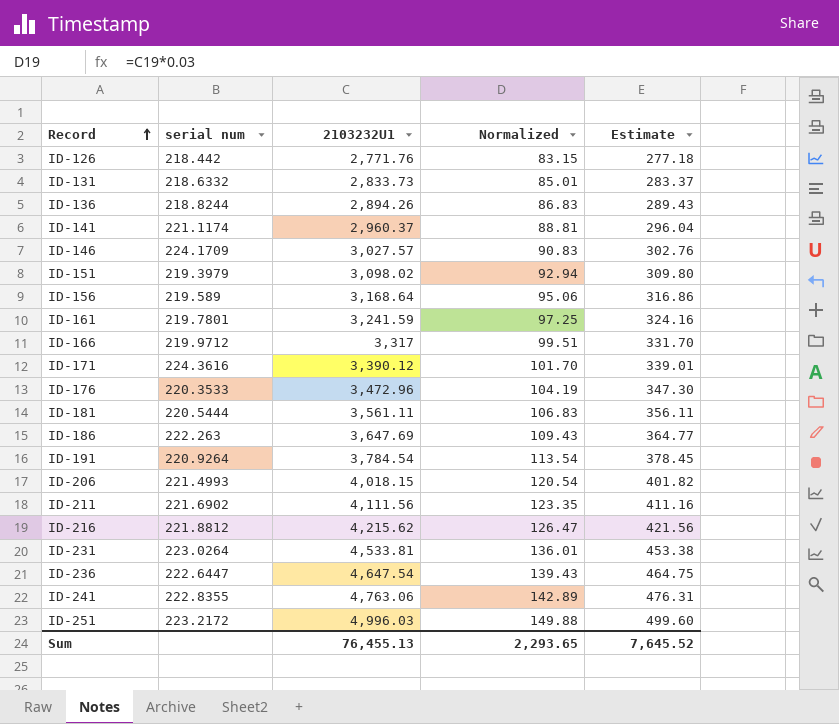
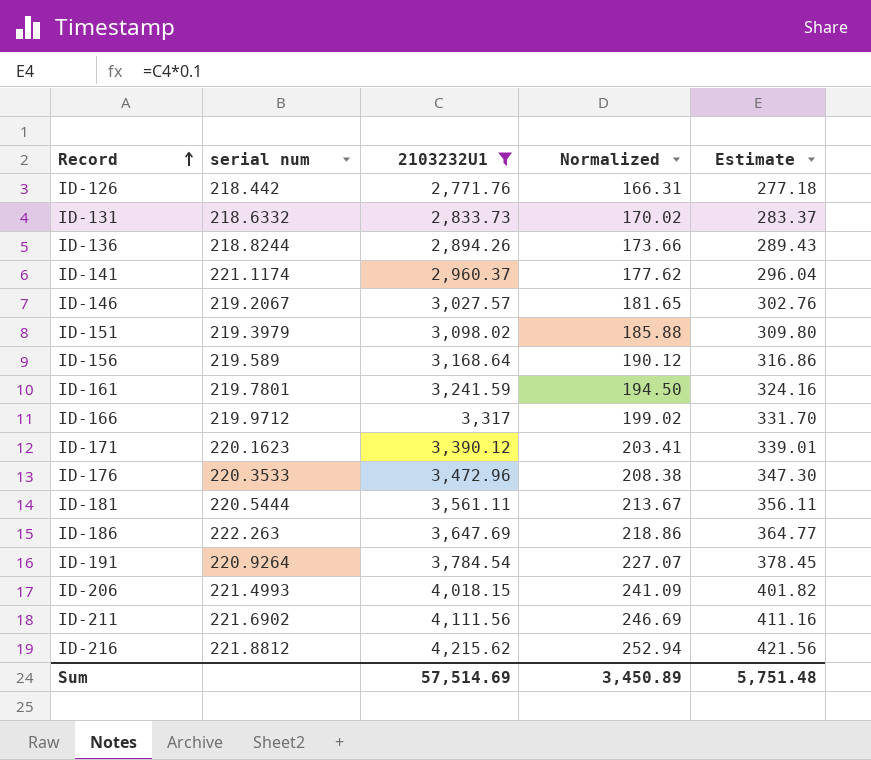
filter: none -> 2103232U1 <= 4,215.62
column Normalized | formula: [2103232U1] * 0.03 -> [2103232U1] * 0.06
ID-146 | serial num: 224.1709 -> 219.2067
ID-171 | serial num: 224.3616 -> 220.1623
Sum | 2103232U1: 76,455.13 -> 57,514.69
Sum | Normalized: 2,293.65 -> 3,450.89
Sum | Estimate: 7,645.52 -> 5,751.48

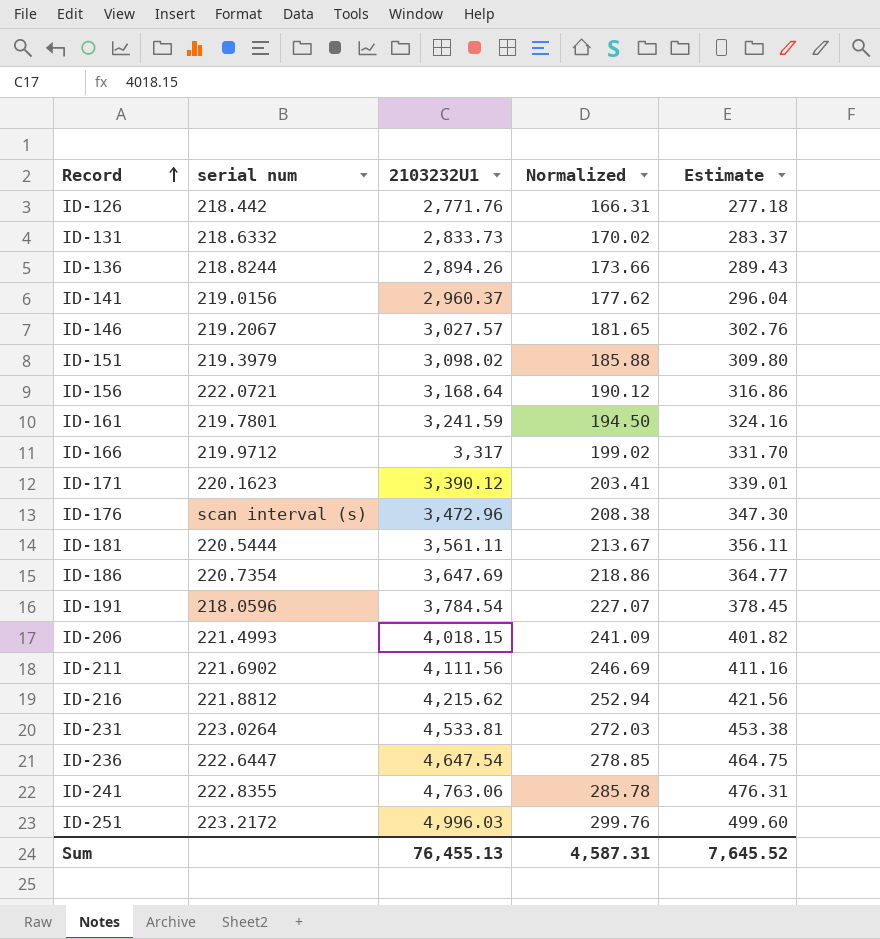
filter: 2103232U1 <= 4,215.62 -> none
ID-141 | serial num: 221.1174 -> 219.0156
ID-156 | serial num: 219.589 -> 222.0721
ID-176 | serial num: 220.3533 -> scan interval (s)
ID-186 | serial num: 222.263 -> 220.7354
ID-191 | serial num: 220.9264 -> 218.0596
Sum | 2103232U1: 57,514.69 -> 76,455.13
Sum | Normalized: 3,450.89 -> 4,587.31
Sum | Estimate: 5,751.48 -> 7,645.52

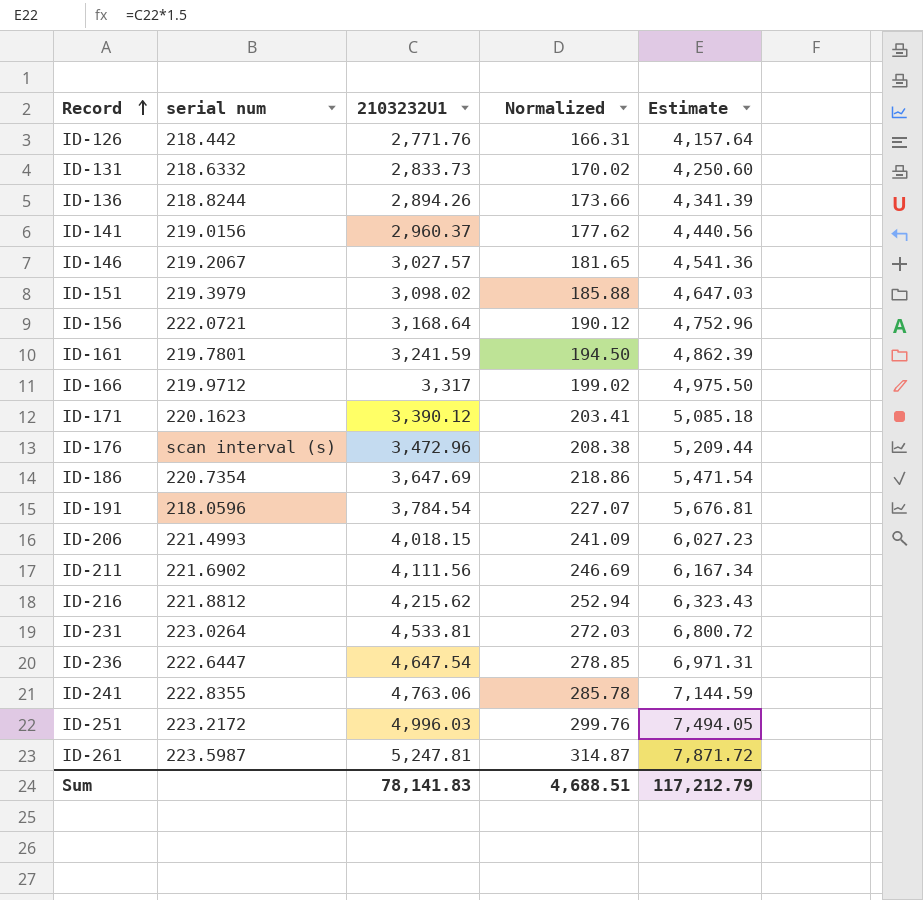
column Estimate | formula: [2103232U1] * 0.1 -> [2103232U1] * 1.5
row ID-181: 220.5444 | 3,561.11 | 213.67 | 356.11 -> none
row ID-261: none -> 223.5987 | 5,247.81 | 314.87 | 7,871.72
Sum | 2103232U1: 76,455.13 -> 78,141.83
Sum | Normalized: 4,587.31 -> 4,688.51
Sum | Estimate: 7,645.52 -> 117,212.79

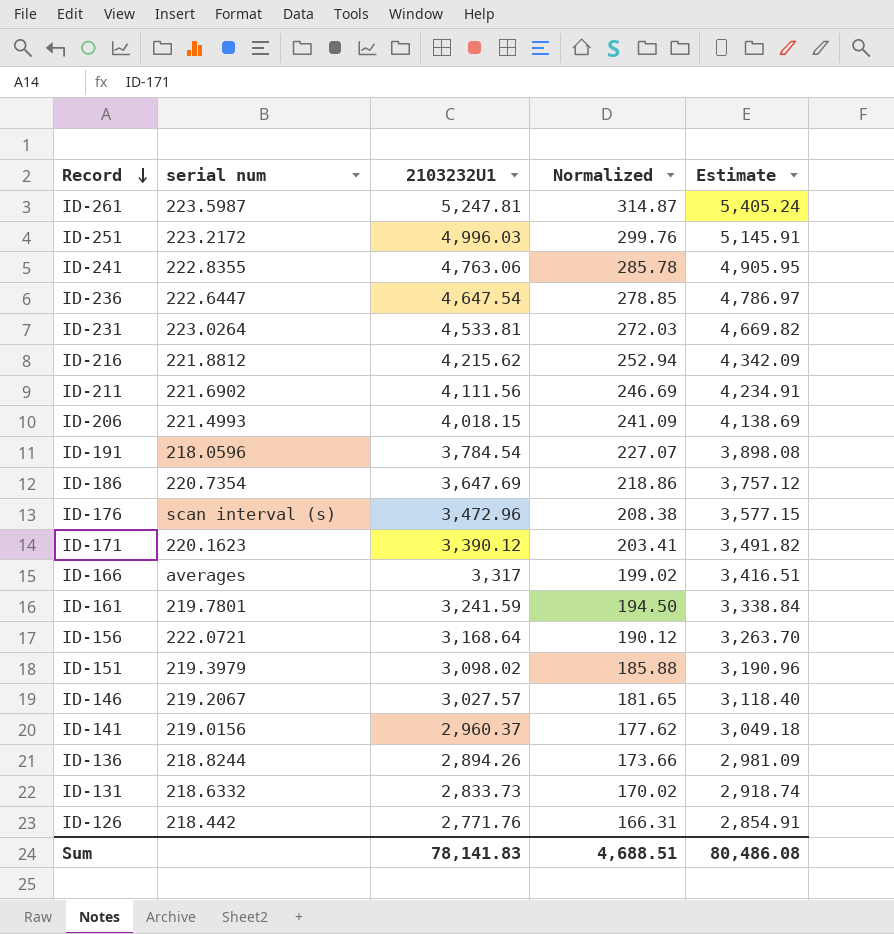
row order: Record ascending -> Record descending
column Estimate | formula: [2103232U1] * 1.5 -> [2103232U1] * 1.03
ID-166 | serial num: 219.9712 -> averages
Sum | Estimate: 117,212.79 -> 80,486.08

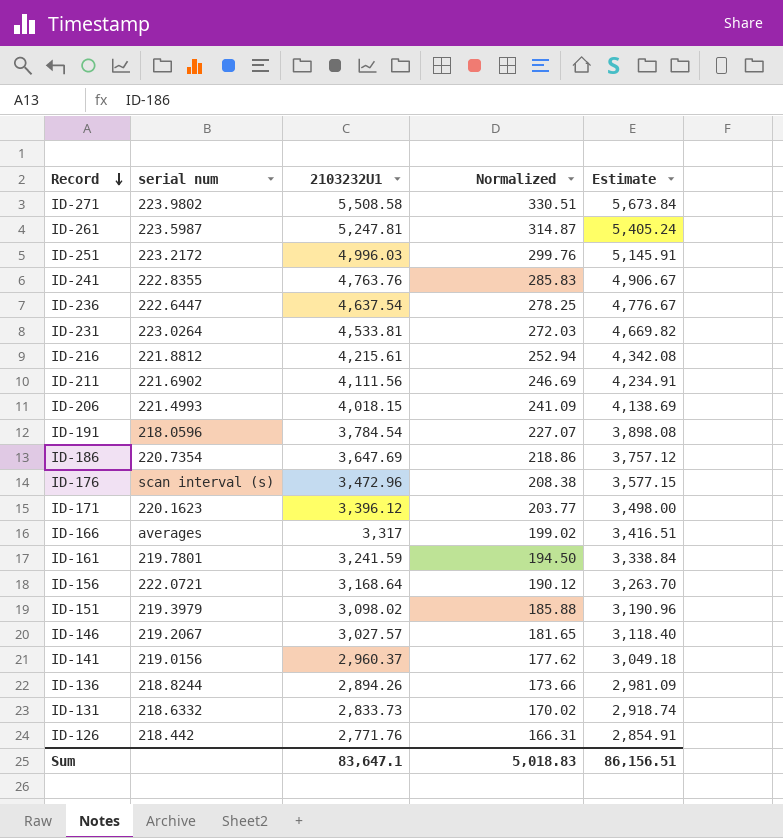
row ID-271: none -> 223.9802 | 5,508.58 | 330.51 | 5,673.84
ID-241 | 2103232U1: 4,763.06 -> 4,763.76
ID-241 | Normalized: 285.78 -> 285.83
ID-241 | Estimate: 4,905.95 -> 4,906.67
ID-236 | 2103232U1: 4,647.54 -> 4,637.54
ID-236 | Normalized: 278.85 -> 278.25
ID-236 | Estimate: 4,786.97 -> 4,776.67
ID-216 | 2103232U1: 4,215.62 -> 4,215.61
ID-216 | Estimate: 4,342.09 -> 4,342.08
ID-171 | 2103232U1: 3,390.12 -> 3,396.12
ID-171 | Normalized: 203.41 -> 203.77
ID-171 | Estimate: 3,491.82 -> 3,498.00
Sum | 2103232U1: 78,141.83 -> 83,647.1
Sum | Normalized: 4,688.51 -> 5,018.83
Sum | Estimate: 80,486.08 -> 86,156.51

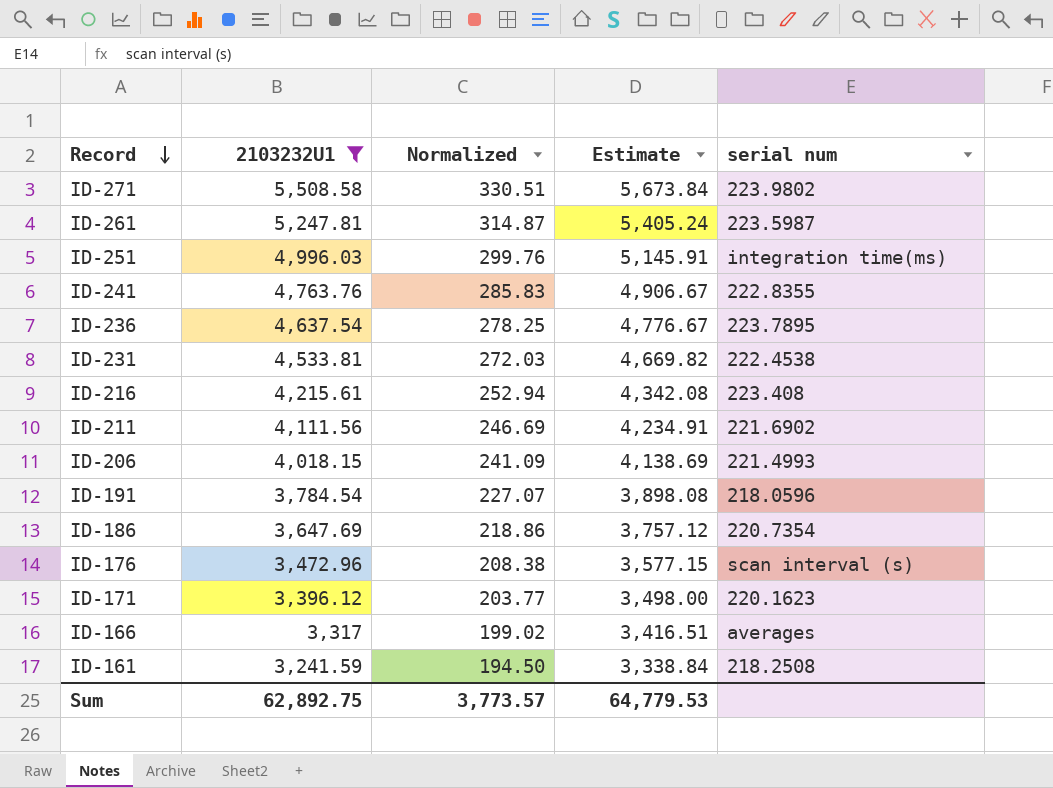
filter: none -> 2103232U1 >= 3,241.59
column serial num | position: 2 -> 5
ID-251 | serial num: 223.2172 -> integration time(ms)
ID-236 | serial num: 222.6447 -> 223.7895
ID-231 | serial num: 223.0264 -> 222.4538
ID-216 | serial num: 221.8812 -> 223.408
ID-161 | serial num: 219.7801 -> 218.2508
Sum | 2103232U1: 83,647.1 -> 62,892.75
Sum | Normalized: 5,018.83 -> 3,773.57
Sum | Estimate: 86,156.51 -> 64,779.53

